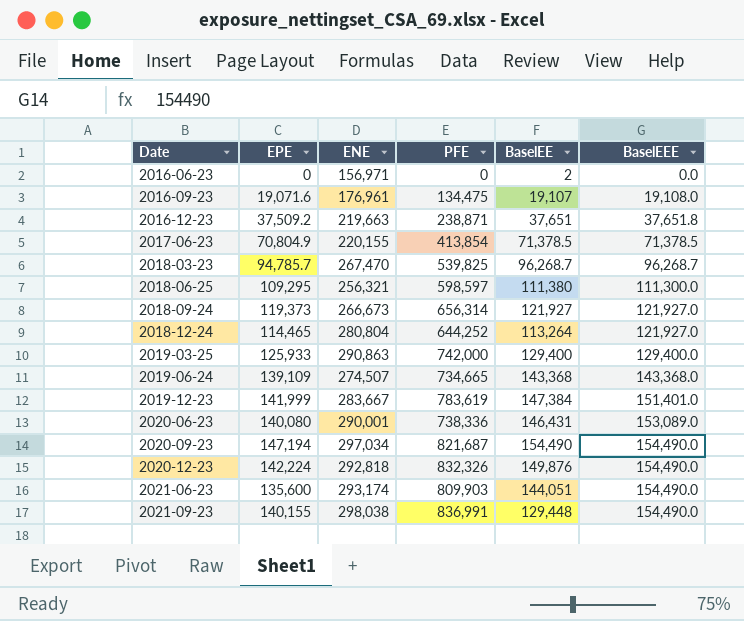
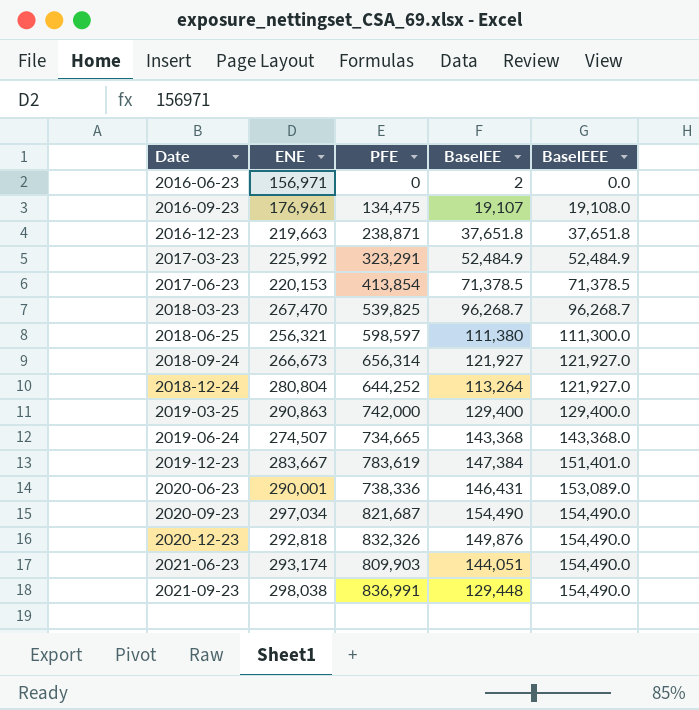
column EPE | position: 2 -> none
2016-12-23 | BaselEE: 37,651 -> 37,651.8
row 2017-03-23: none -> 225,992 | 323,291 | 52,484.9 | 52,484.9
2017-06-23 | ENE: 220,155 -> 220,153

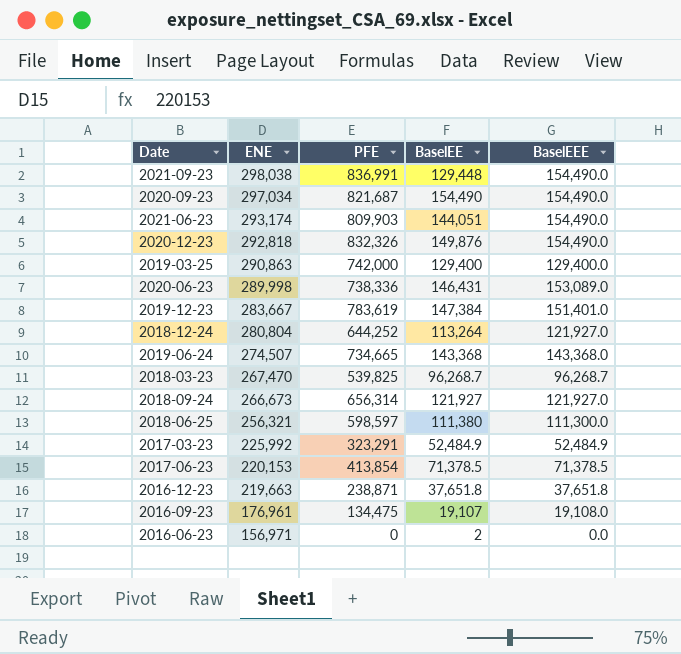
row order: Date ascending -> ENE descending
2020-06-23 | ENE: 290,001 -> 289,998

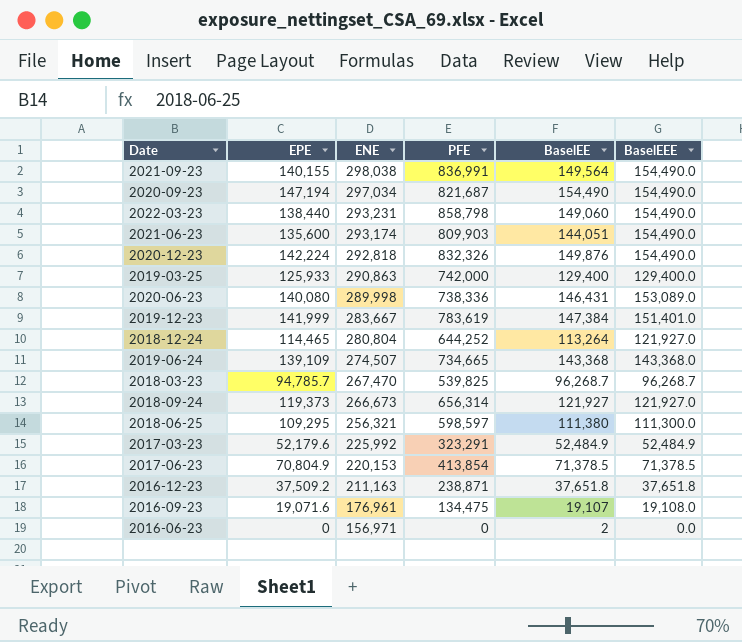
column EPE | position: none -> 2
2021-09-23 | BaselEE: 129,448 -> 149,564
row 2022-03-23: none -> 138,440 | 293,231 | 858,798 | 149,060 | 154,490.0
2016-12-23 | ENE: 219,663 -> 211,163

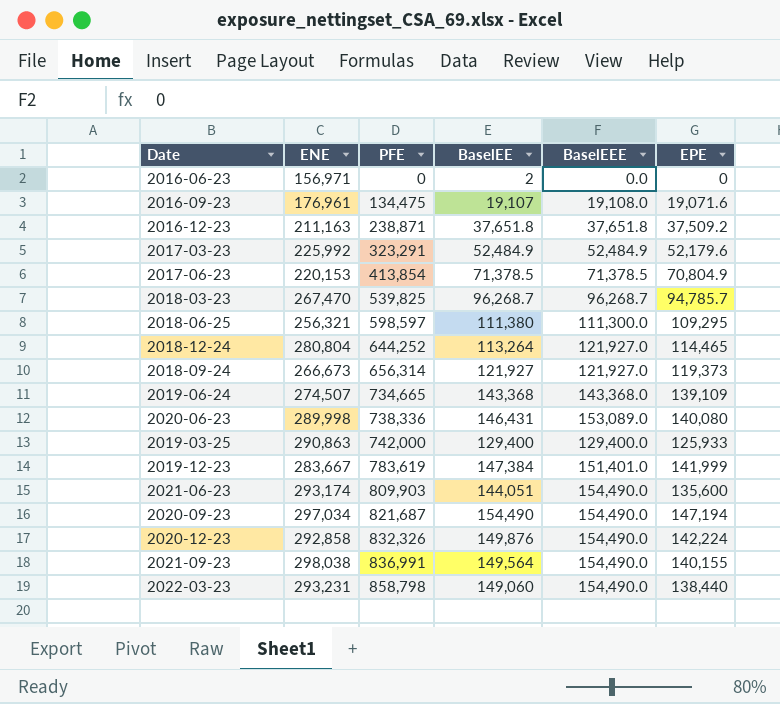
row order: ENE descending -> PFE ascending
column EPE | position: 2 -> 6
2020-12-23 | ENE: 292,818 -> 292,858

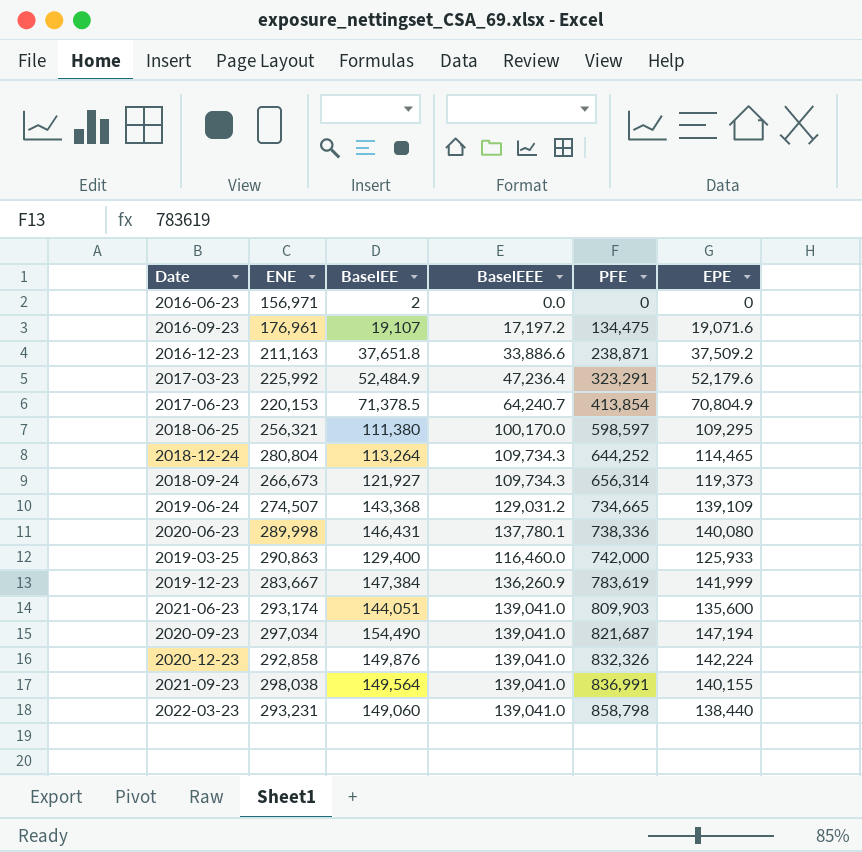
column PFE | position: 3 -> 5
row 2018-03-23: 267,470 | 539,825 | 96,268.7 | 96,268.7 | 94,785.7 -> none
2016-09-23 | BaselEEE: 19,108.0 -> 17,197.2
2016-12-23 | BaselEEE: 37,651.8 -> 33,886.6
2017-03-23 | BaselEEE: 52,484.9 -> 47,236.4
2017-06-23 | BaselEEE: 71,378.5 -> 64,240.7
2018-06-25 | BaselEEE: 111,300.0 -> 100,170.0
2018-12-24 | BaselEEE: 121,927.0 -> 109,734.3
2018-09-24 | BaselEEE: 121,927.0 -> 109,734.3
2019-06-24 | BaselEEE: 143,368.0 -> 129,031.2
2020-06-23 | BaselEEE: 153,089.0 -> 137,780.1
2019-03-25 | BaselEEE: 129,400.0 -> 116,460.0
2019-12-23 | BaselEEE: 151,401.0 -> 136,260.9
2021-06-23 | BaselEEE: 154,490.0 -> 139,041.0
2020-09-23 | BaselEEE: 154,490.0 -> 139,041.0
2020-12-23 | BaselEEE: 154,490.0 -> 139,041.0
2021-09-23 | BaselEEE: 154,490.0 -> 139,041.0
2022-03-23 | BaselEEE: 154,490.0 -> 139,041.0

